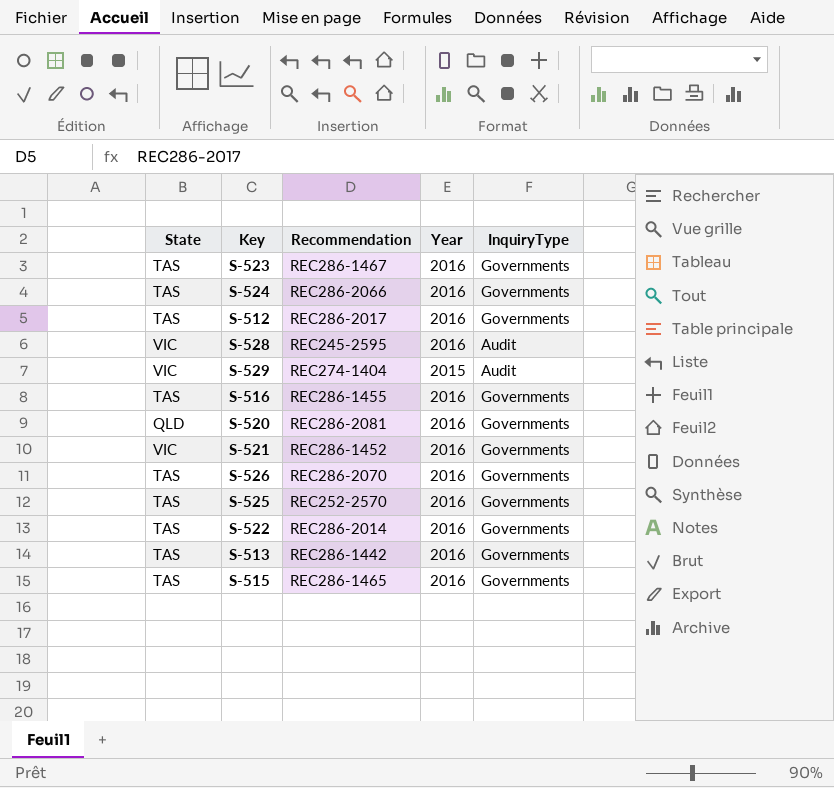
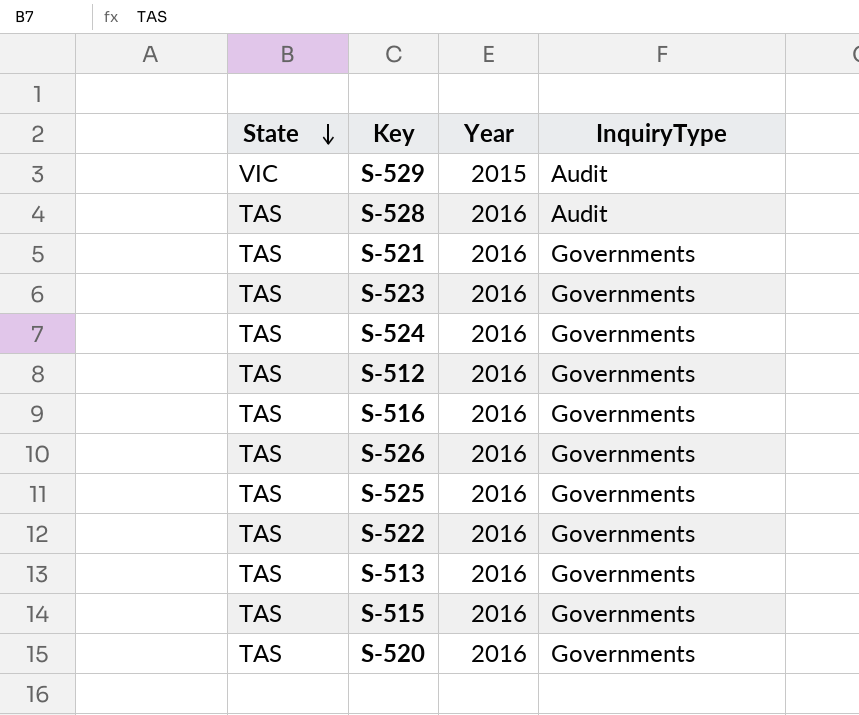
row order: none -> State descending
column Recommendation | position: 3 -> none
S-528 | State: VIC -> TAS
S-521 | State: VIC -> TAS
S-520 | State: QLD -> TAS

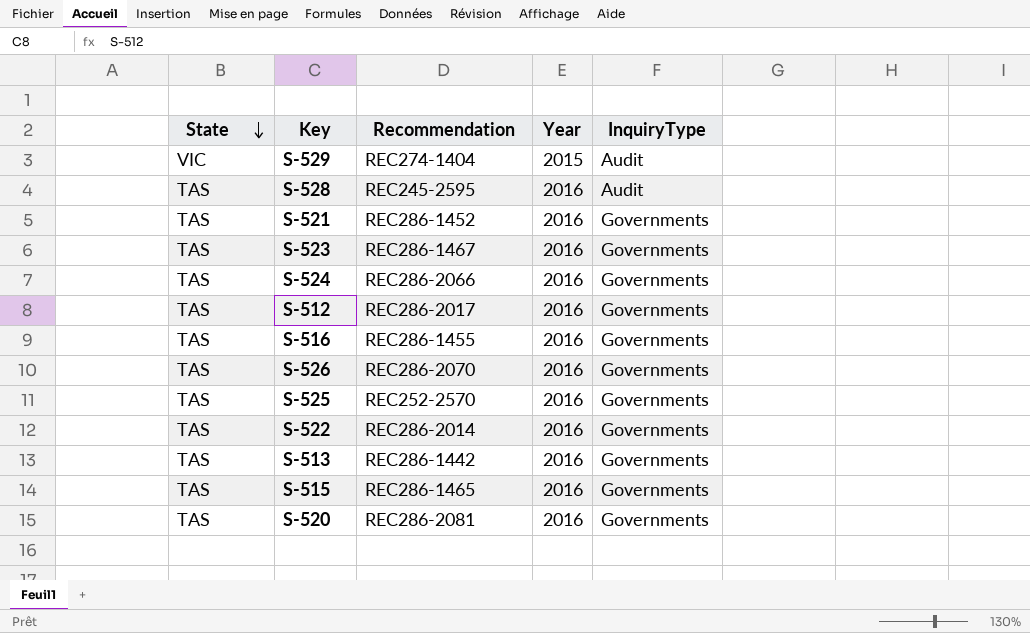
column Recommendation | position: none -> 3

